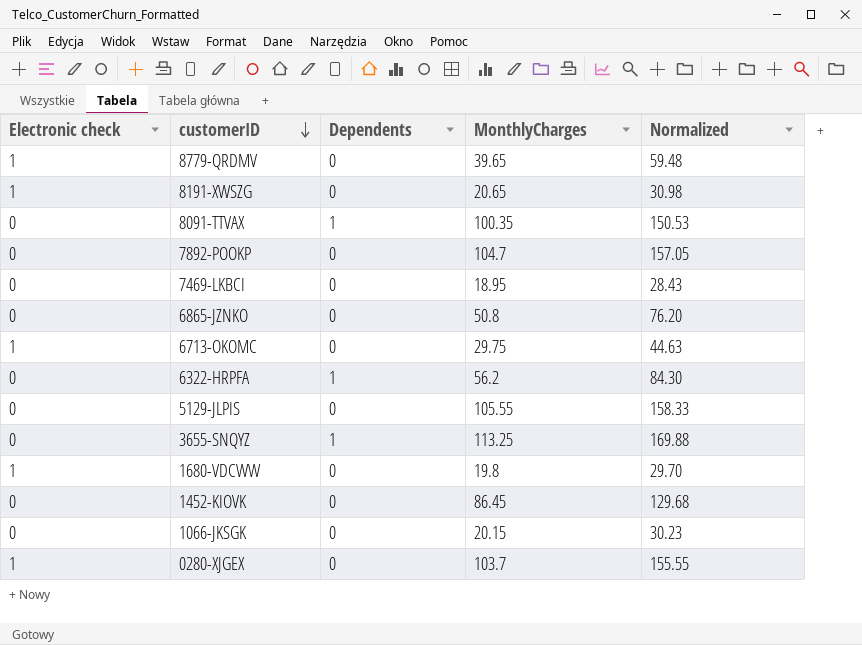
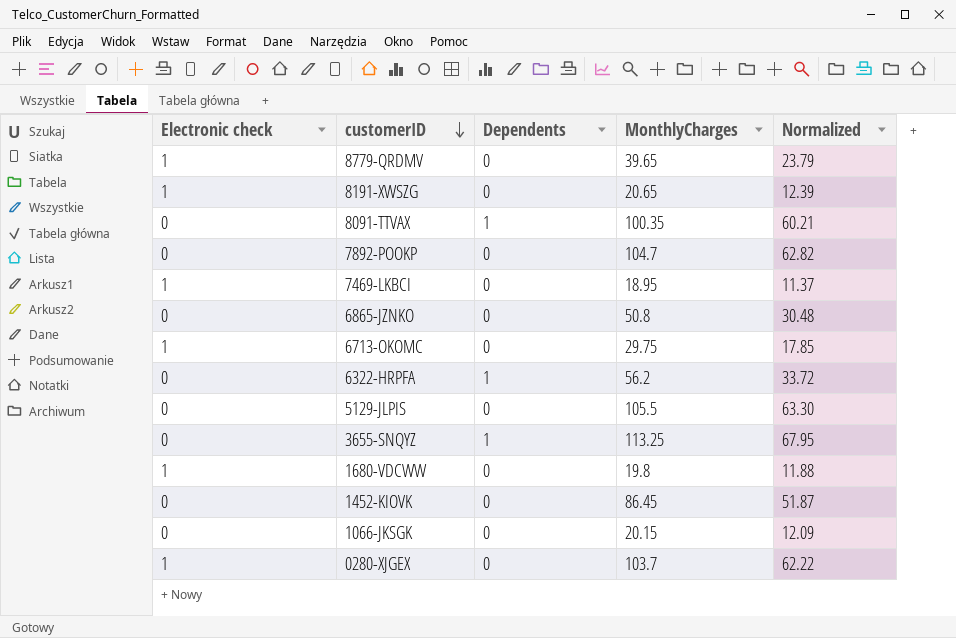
column Normalized | formula: [MonthlyCharges] * 1.5 -> [MonthlyCharges] * 0.6
7469-LKBCI | Electronic check: 0 -> 1
5129-JLPIS | MonthlyCharges: 105.55 -> 105.5

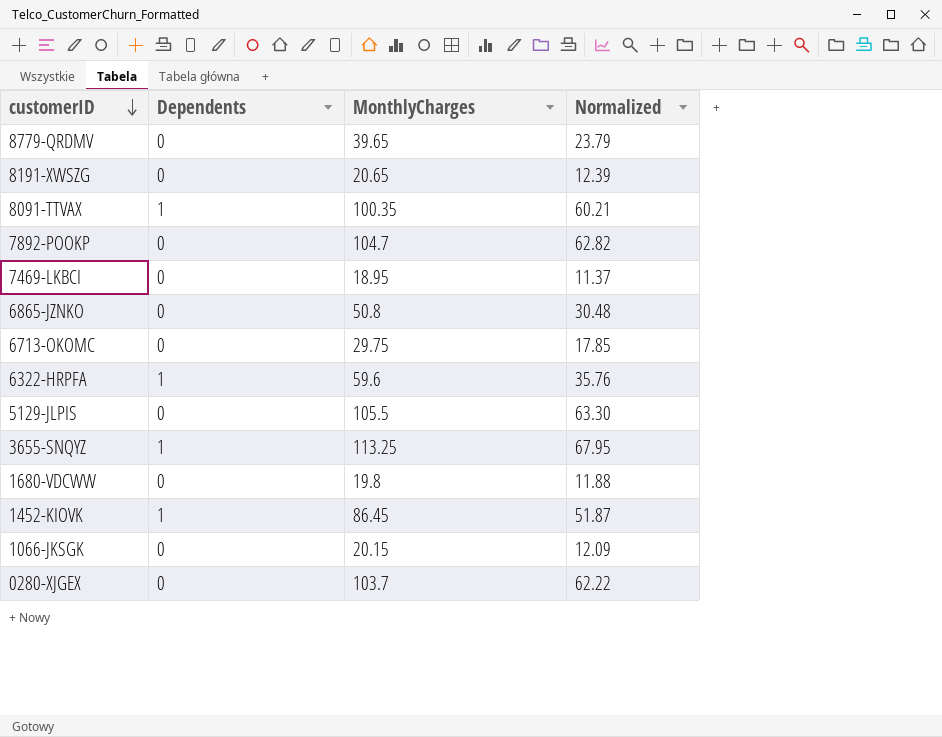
column Electronic check | position: 1 -> none
6322-HRPFA | MonthlyCharges: 56.2 -> 59.6
6322-HRPFA | Normalized: 33.72 -> 35.76
1452-KIOVK | Dependents: 0 -> 1

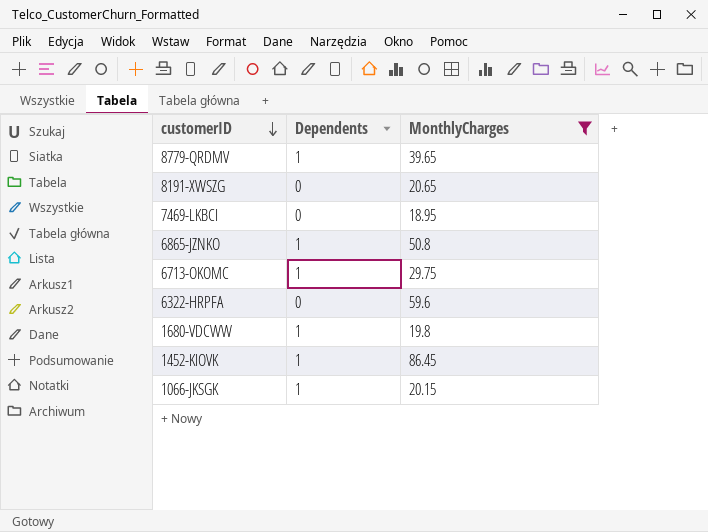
filter: none -> MonthlyCharges <= 86.45
column Normalized | formula: [MonthlyCharges] * 0.6 -> none
8779-QRDMV | Dependents: 0 -> 1
6865-JZNKO | Dependents: 0 -> 1
6713-OKOMC | Dependents: 0 -> 1
6322-HRPFA | Dependents: 1 -> 0
1680-VDCWW | Dependents: 0 -> 1
1066-JKSGK | Dependents: 0 -> 1

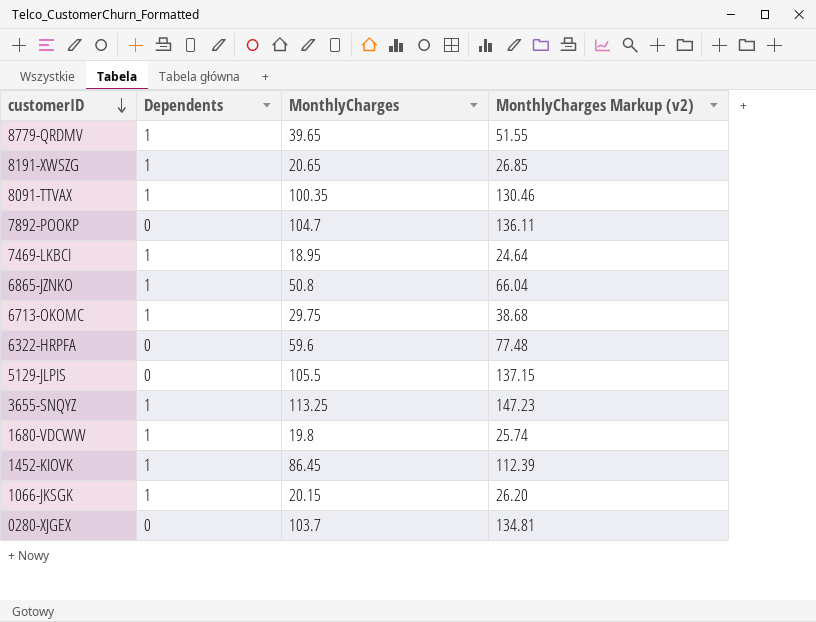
filter: MonthlyCharges <= 86.45 -> none
column MonthlyCharges Markup (v2) | formula: none -> [MonthlyCharges] * 1.3
8191-XWSZG | Dependents: 0 -> 1
7469-LKBCI | Dependents: 0 -> 1

